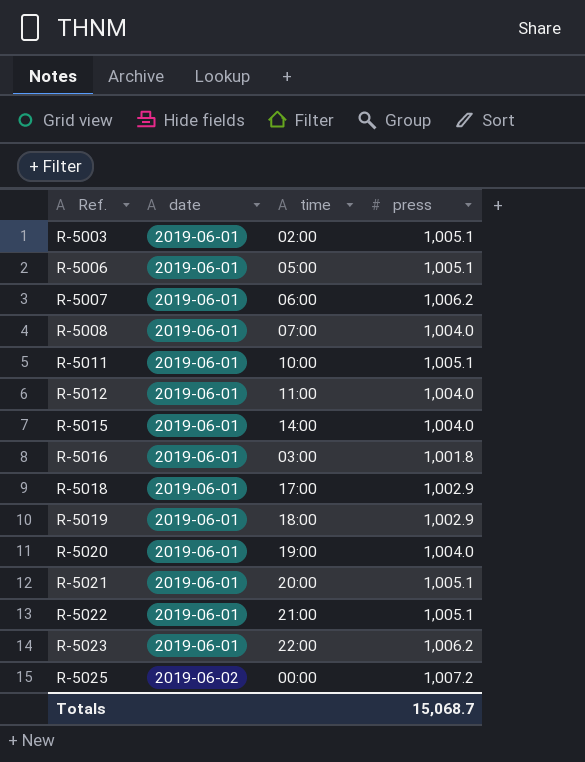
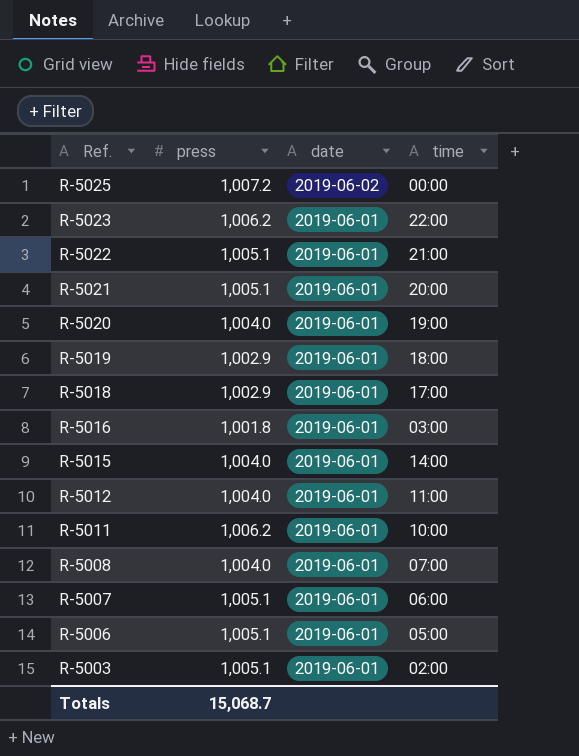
row order: Ref. ascending -> Ref. descending
column press | position: 4 -> 2
R-5011 | press: 1,005.1 -> 1,006.2
R-5007 | press: 1,006.2 -> 1,005.1

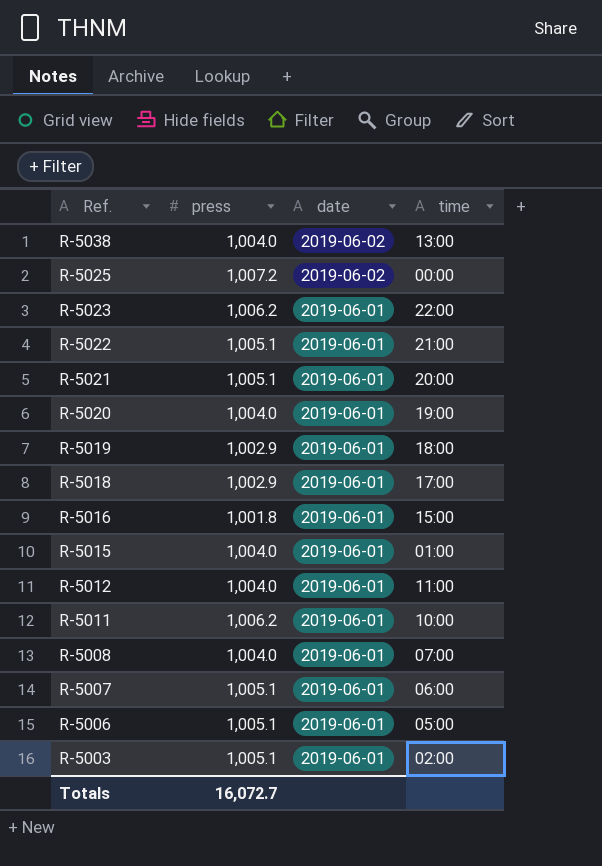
row R-5038: none -> 1,004.0 | 2019-06-02 | 13:00
R-5016 | time: 03:00 -> 15:00
R-5015 | time: 14:00 -> 01:00
Totals | press: 15,068.7 -> 16,072.7

